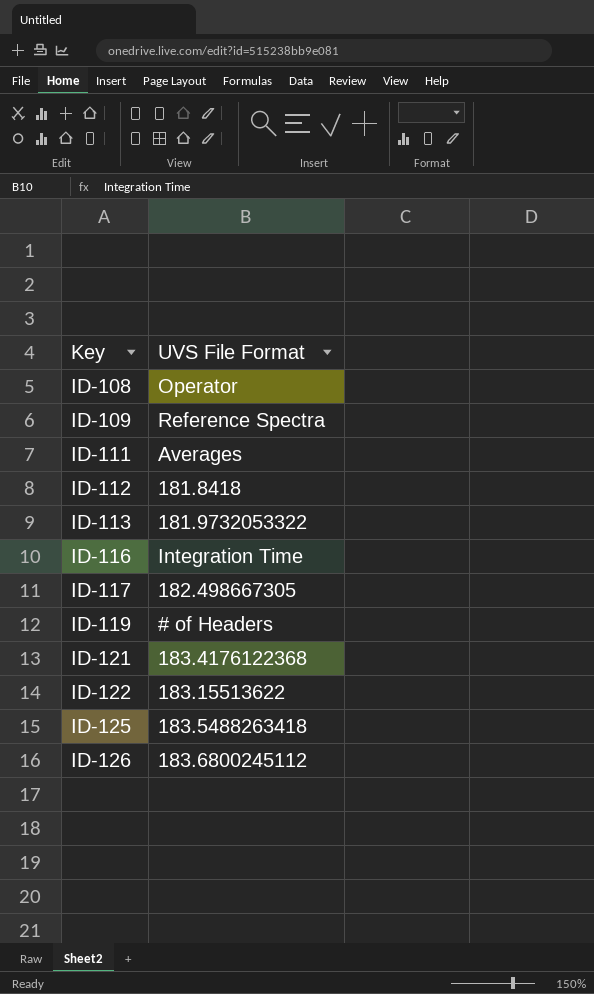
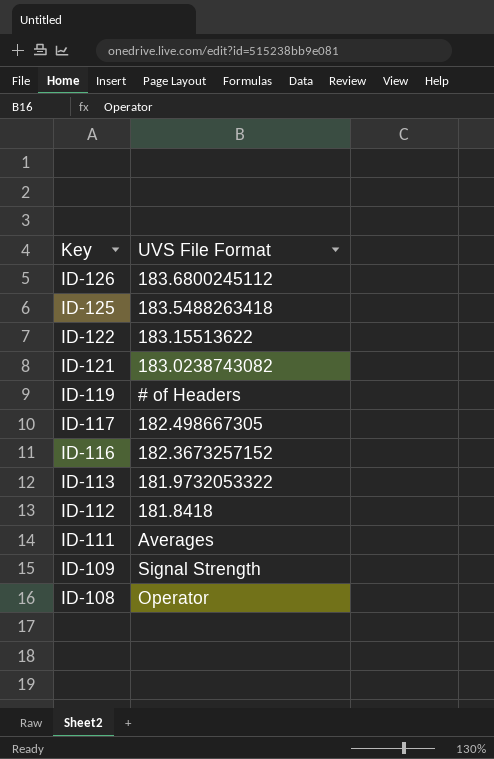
row order: Key ascending -> Key descending
ID-121 | UVS File Format: 183.4176122368 -> 183.0238743082
ID-116 | UVS File Format: Integration Time -> 182.3673257152
ID-109 | UVS File Format: Reference Spectra -> Signal Strength

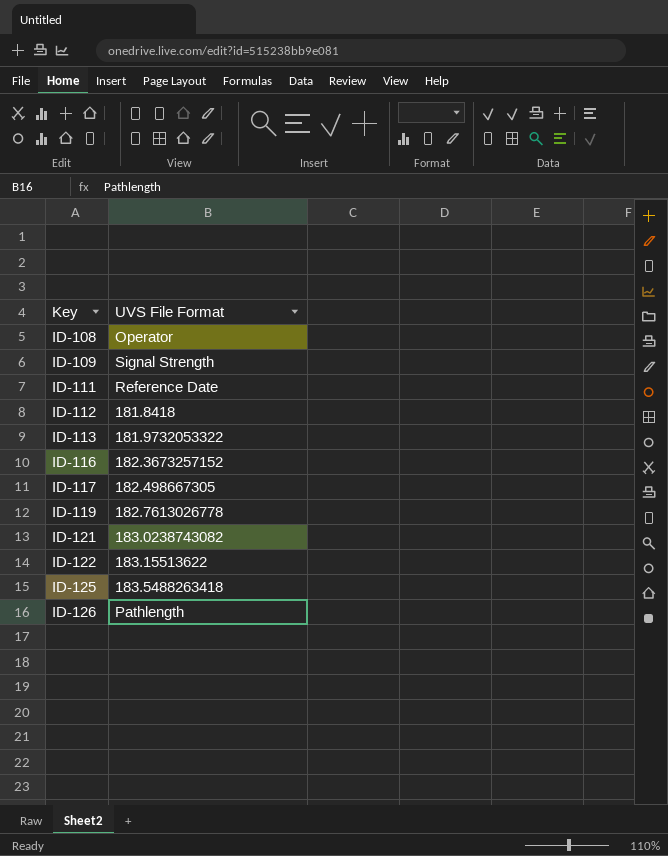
row order: Key descending -> Key ascending
ID-111 | UVS File Format: Averages -> Reference Date
ID-119 | UVS File Format: # of Headers -> 182.7613026778
ID-126 | UVS File Format: 183.6800245112 -> Pathlength

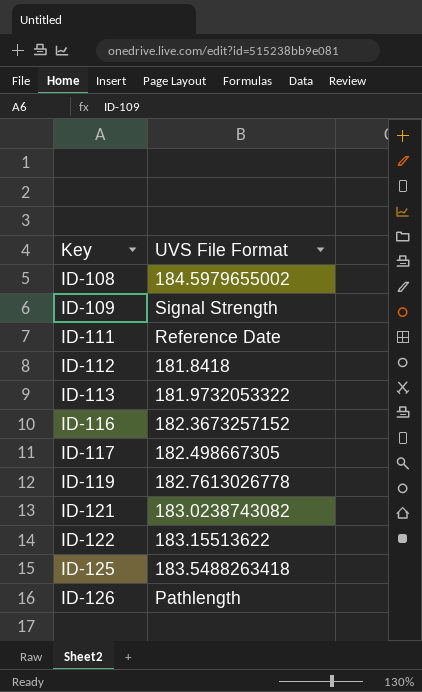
ID-108 | UVS File Format: Operator -> 184.5979655002

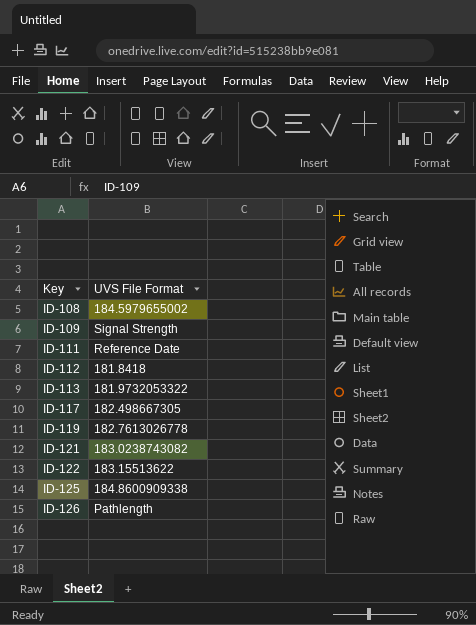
row ID-116: 182.3673257152 -> none
ID-125 | UVS File Format: 183.5488263418 -> 184.8600909338

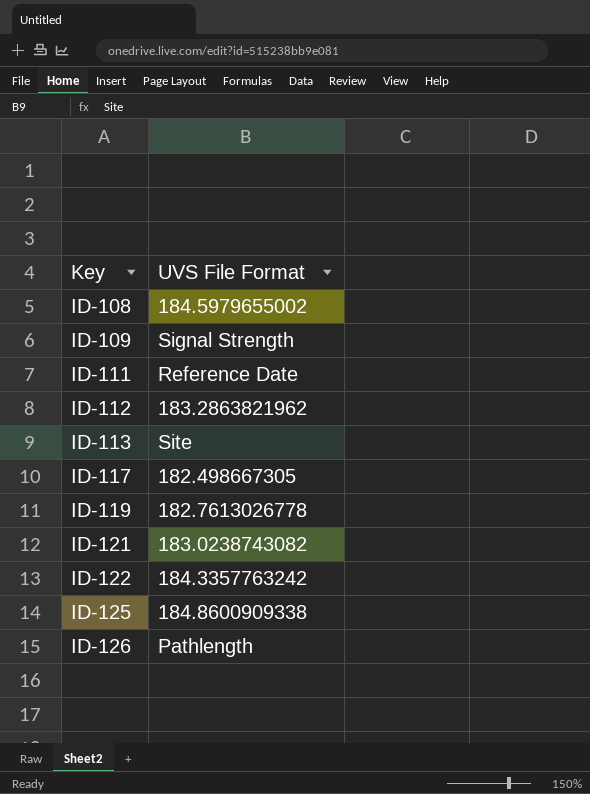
ID-112 | UVS File Format: 181.8418 -> 183.2863821962
ID-113 | UVS File Format: 181.9732053322 -> Site
ID-122 | UVS File Format: 183.15513622 -> 184.3357763242

